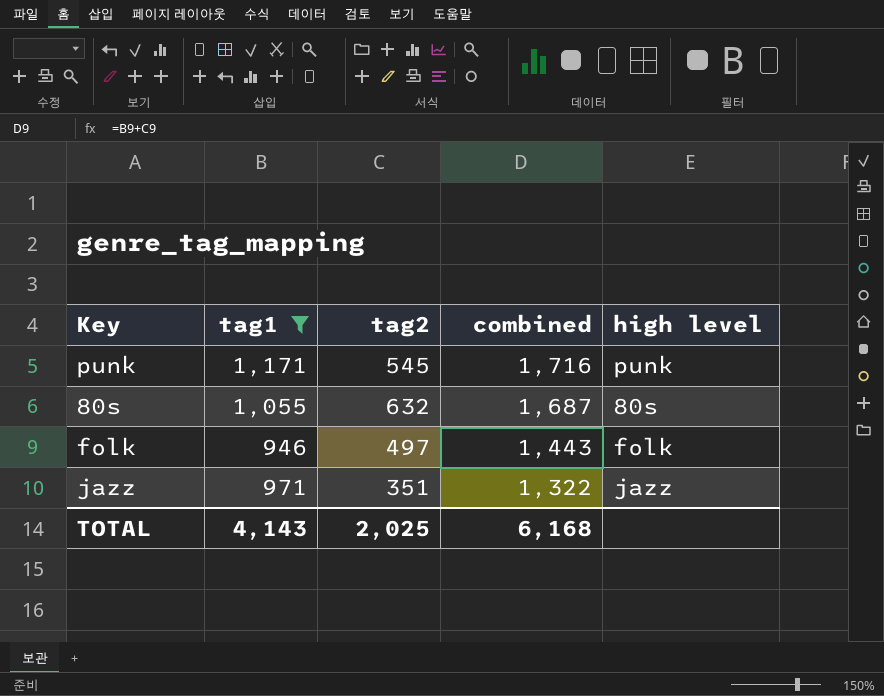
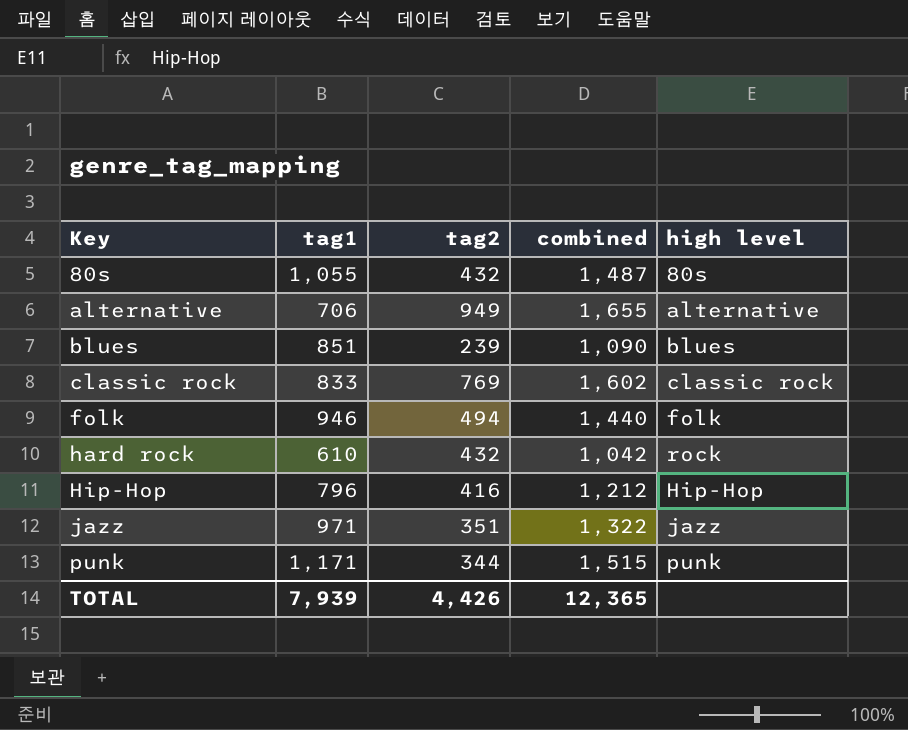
filter: tag1 >= 946 -> none
row order: combined descending -> Key ascending
80s | tag2: 632 -> 432
80s | combined: 1,687 -> 1,487
folk | tag2: 497 -> 494
folk | combined: 1,443 -> 1,440
punk | tag2: 545 -> 344
punk | combined: 1,716 -> 1,515
TOTAL | tag1: 4,143 -> 7,939
TOTAL | tag2: 2,025 -> 4,426
TOTAL | combined: 6,168 -> 12,365

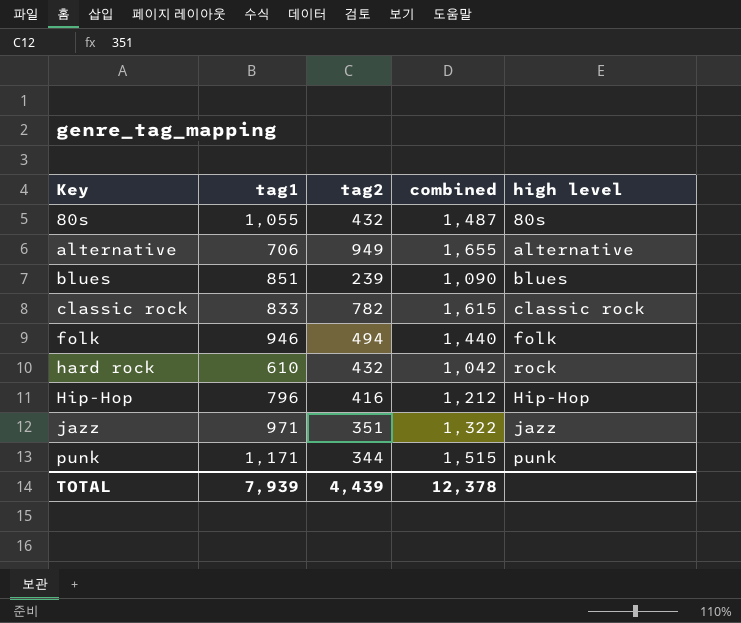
classic rock | tag2: 769 -> 782
classic rock | combined: 1,602 -> 1,615
TOTAL | tag2: 4,426 -> 4,439
TOTAL | combined: 12,365 -> 12,378

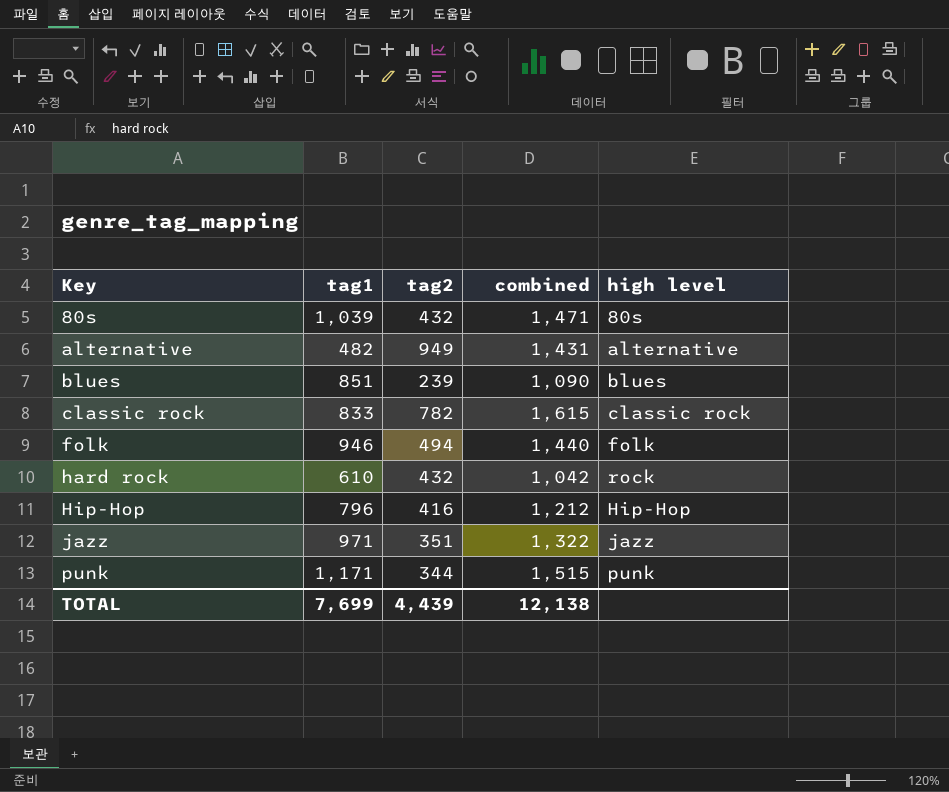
80s | tag1: 1,055 -> 1,039
80s | combined: 1,487 -> 1,471
alternative | tag1: 706 -> 482
alternative | combined: 1,655 -> 1,431
TOTAL | tag1: 7,939 -> 7,699
TOTAL | combined: 12,378 -> 12,138

